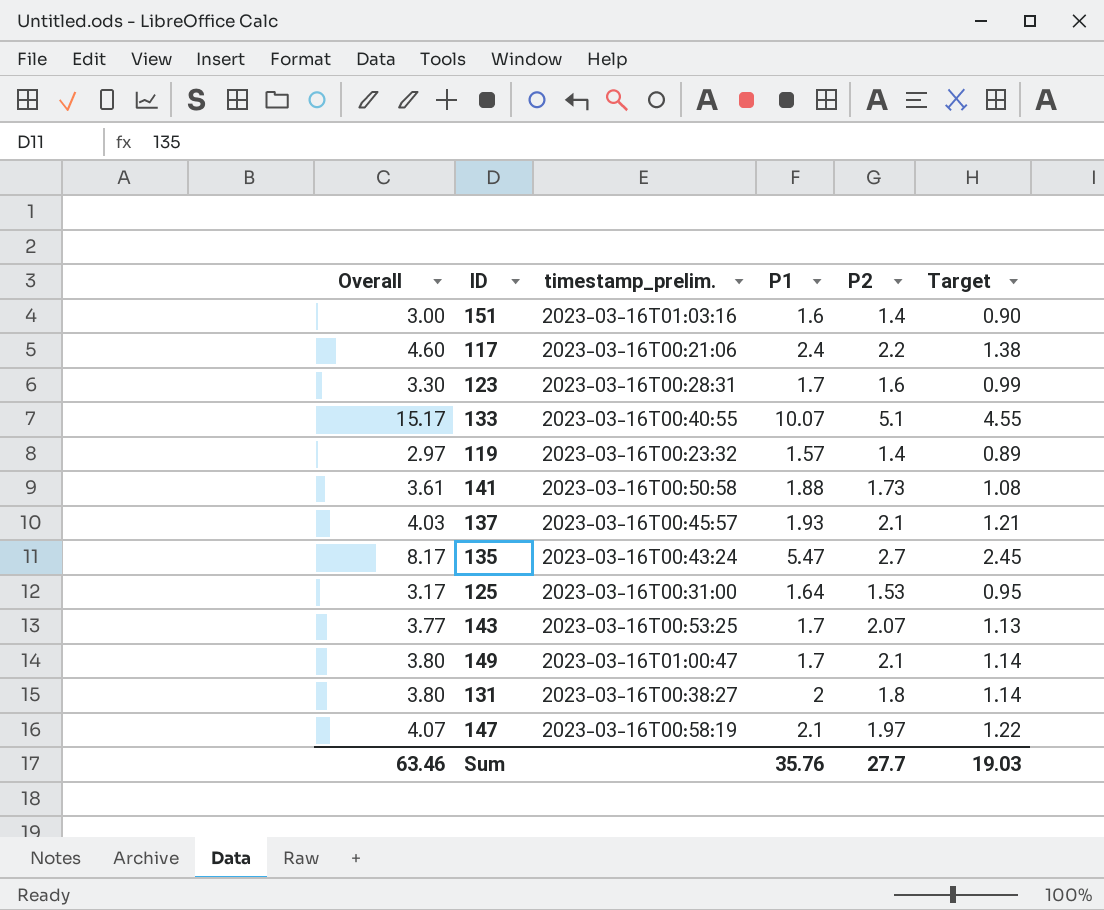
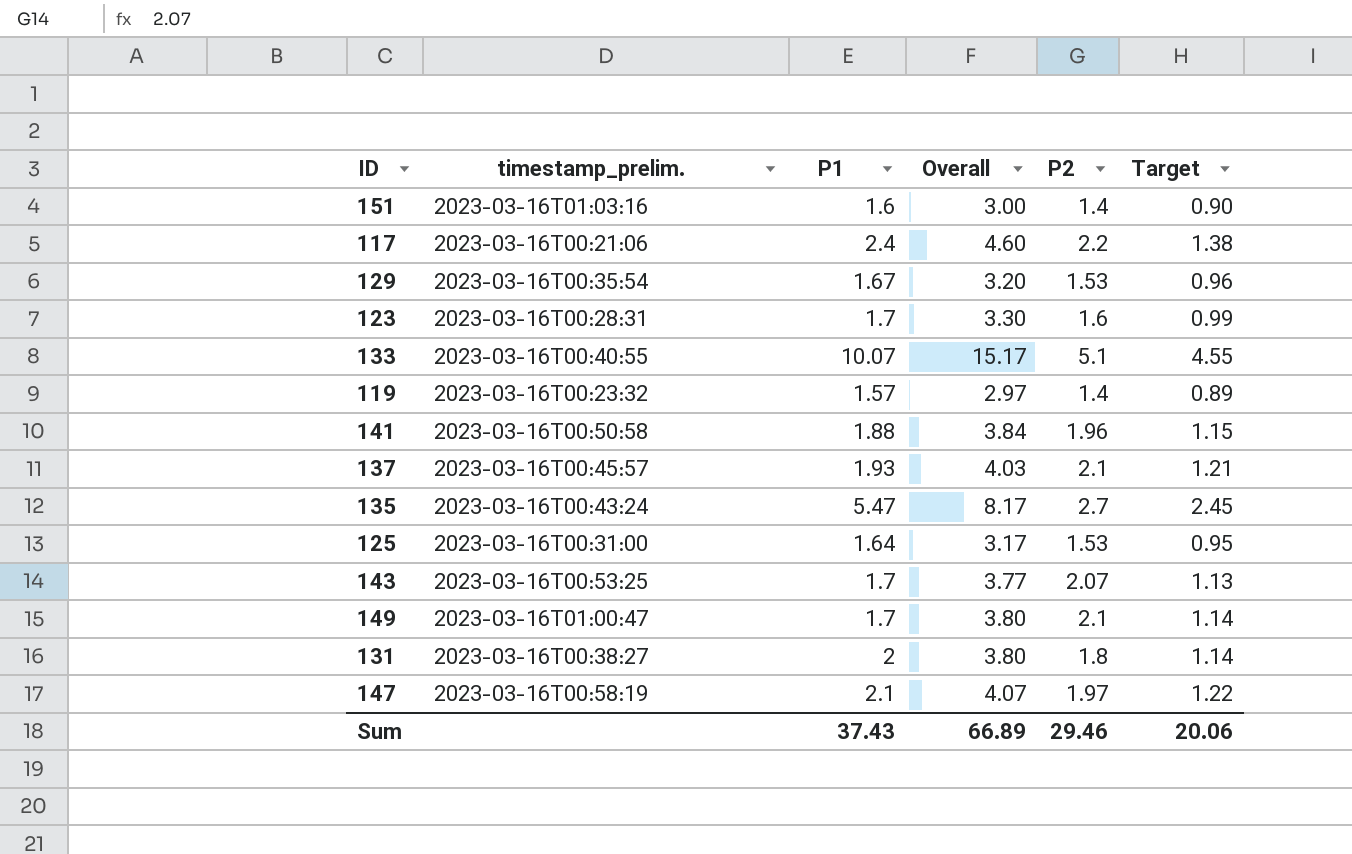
column Overall | position: 1 -> 4
row 129: none -> 2023-03-16T00:35:54 | 1.67 | 3.20 | 1.53 | 0.96
141 | Overall: 3.61 -> 3.84
141 | P2: 1.73 -> 1.96
141 | Target: 1.08 -> 1.15
Sum | P1: 35.76 -> 37.43
Sum | Overall: 63.46 -> 66.89
Sum | P2: 27.7 -> 29.46
Sum | Target: 19.03 -> 20.06

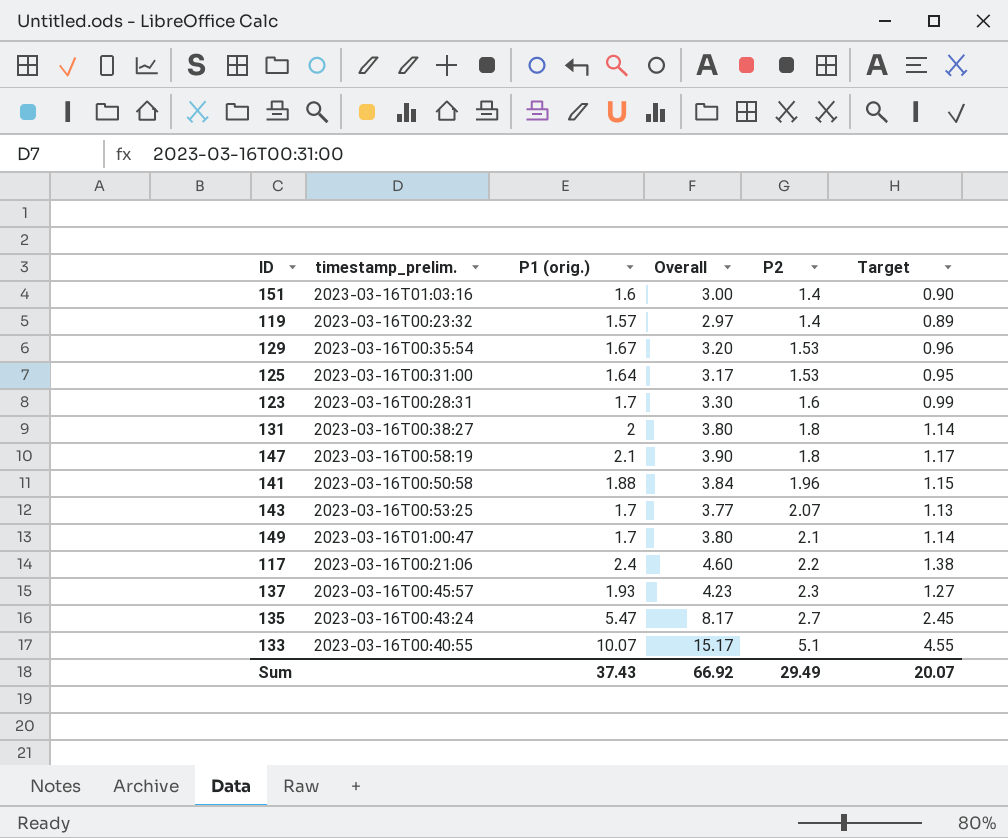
row order: none -> P2 ascending
column name: P1 -> P1 (orig.)
147 | Overall: 4.07 -> 3.90
147 | P2: 1.97 -> 1.8
147 | Target: 1.22 -> 1.17
137 | Overall: 4.03 -> 4.23
137 | P2: 2.1 -> 2.3
137 | Target: 1.21 -> 1.27
Sum | Overall: 66.89 -> 66.92
Sum | P2: 29.46 -> 29.49
Sum | Target: 20.06 -> 20.07

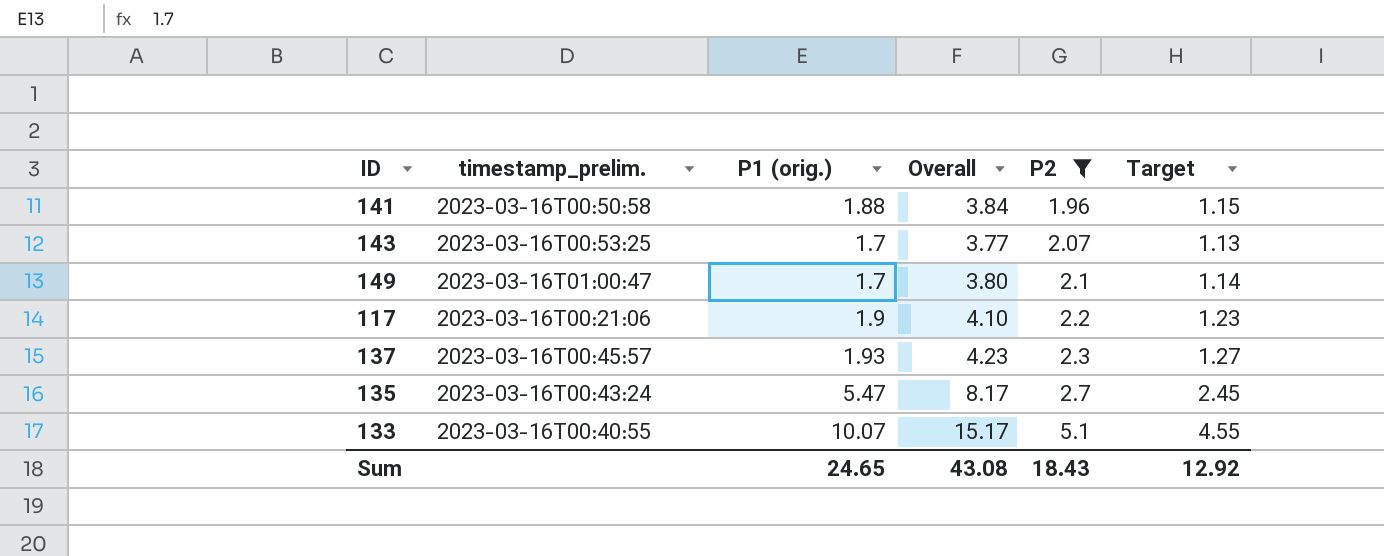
filter: none -> P2 >= 1.96
117 | P1 (orig.): 2.4 -> 1.9
117 | Overall: 4.60 -> 4.10
117 | Target: 1.38 -> 1.23
Sum | P1 (orig.): 37.43 -> 24.65
Sum | Overall: 66.92 -> 43.08
Sum | P2: 29.49 -> 18.43
Sum | Target: 20.07 -> 12.92

